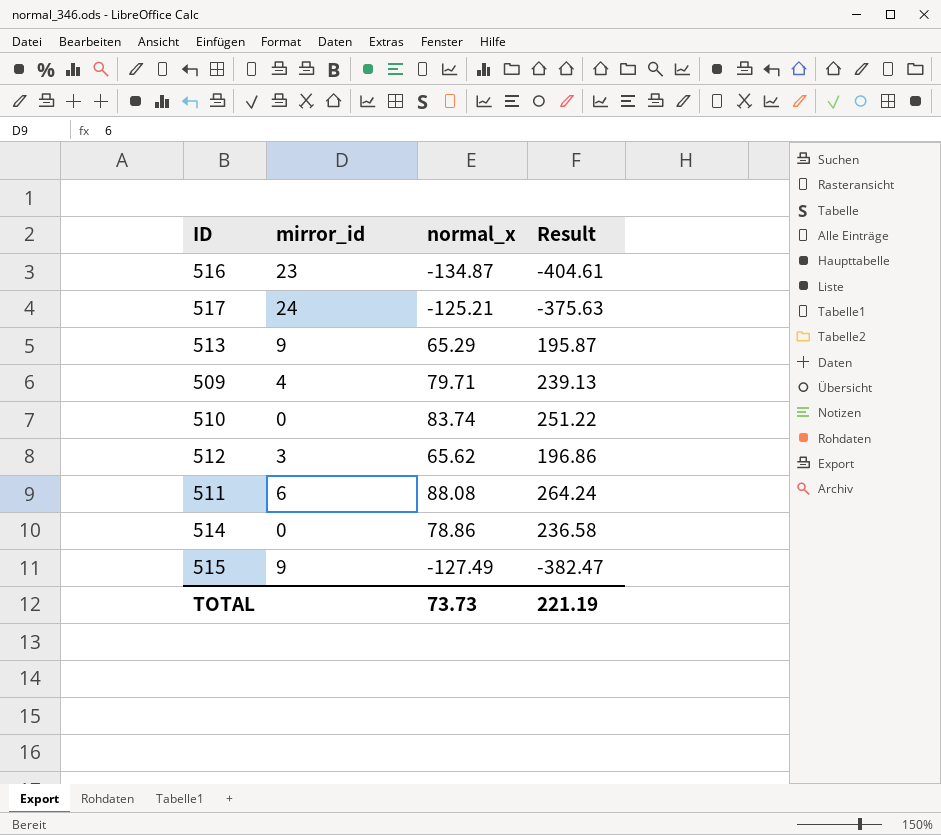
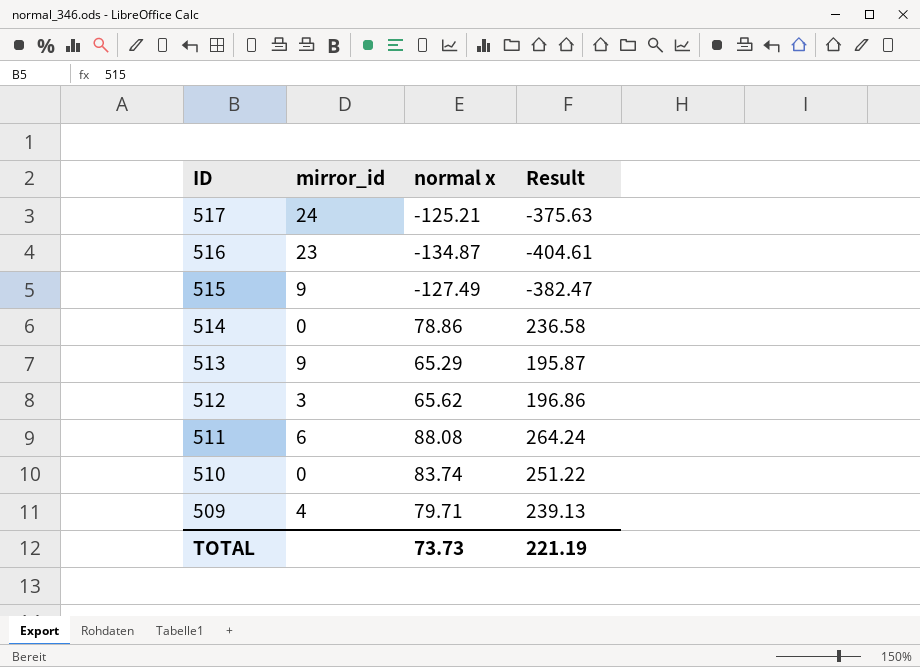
row order: none -> ID descending
column name: normal_x -> normal x

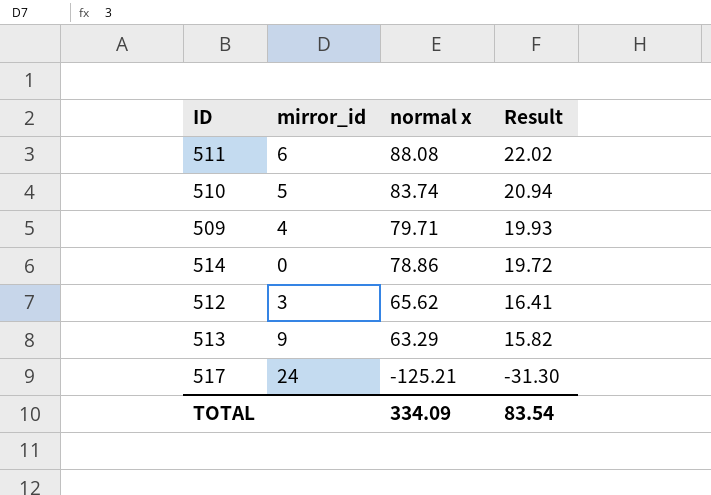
row order: ID descending -> normal x descending
column Result | formula: [normal x] * 3 -> [normal x] * 0.25
row 516: 23 | -134.87 | -404.61 -> none
row 515: 9 | -127.49 | -382.47 -> none
510 | mirror_id: 0 -> 5
513 | normal x: 65.29 -> 63.29
TOTAL | normal x: 73.73 -> 334.09
TOTAL | Result: 221.19 -> 83.54

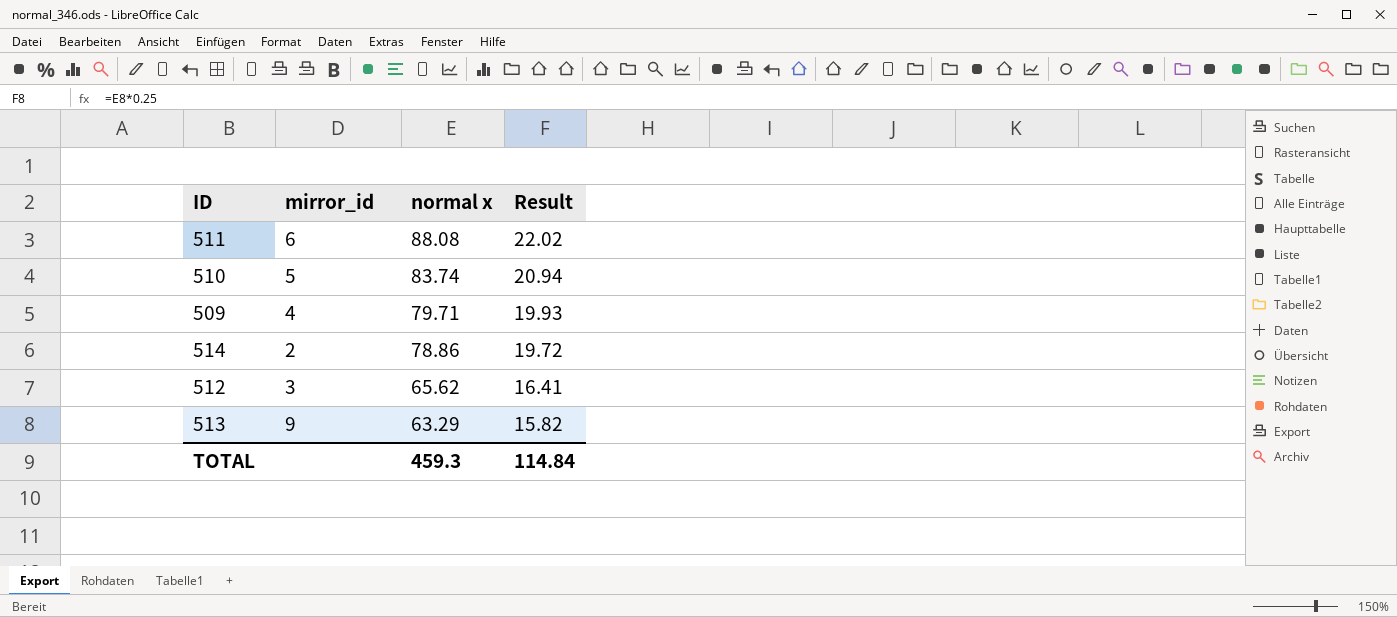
row 517: 24 | -125.21 | -31.30 -> none
514 | mirror_id: 0 -> 2
TOTAL | normal x: 334.09 -> 459.3
TOTAL | Result: 83.54 -> 114.84

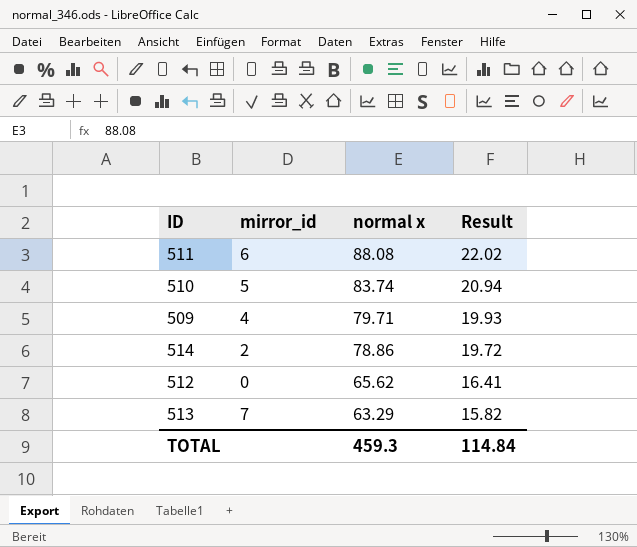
512 | mirror_id: 3 -> 0
513 | mirror_id: 9 -> 7

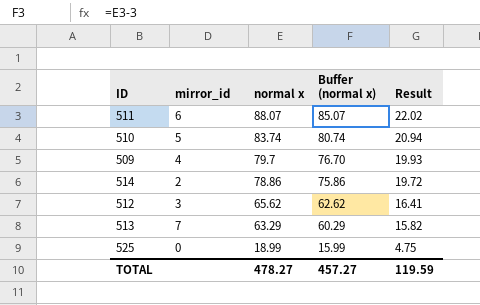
column Buffer (normal x) | formula: none -> [normal x] - 3
511 | normal x: 88.08 -> 88.07
509 | normal x: 79.71 -> 79.7
512 | mirror_id: 0 -> 3
row 525: none -> 0 | 18.99 | 15.99 | 4.75
TOTAL | normal x: 459.3 -> 478.27
TOTAL | Result: 114.84 -> 119.59

